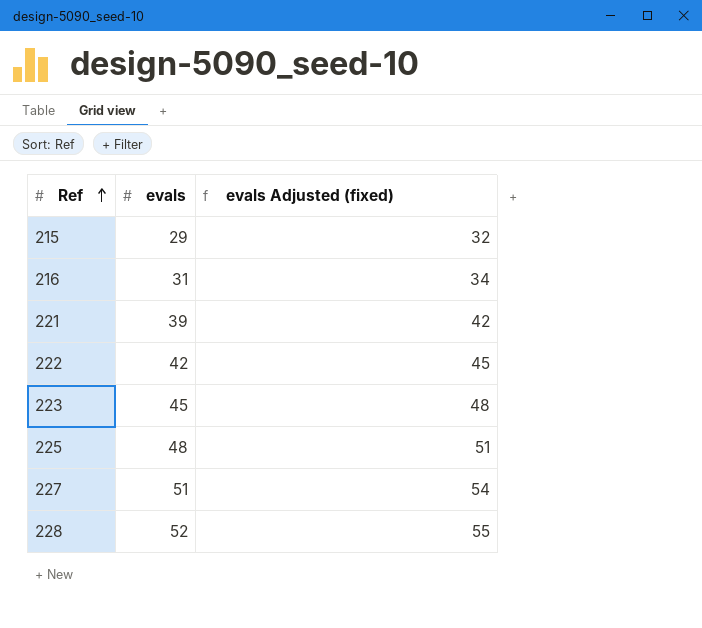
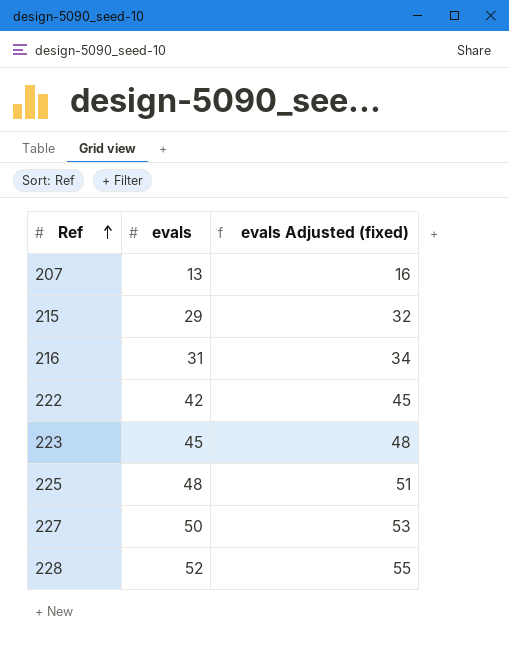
row 221: 39 | 42 -> none
row 207: none -> 13 | 16
227 | evals: 51 -> 50
227 | evals Adjusted (fixed): 54 -> 53

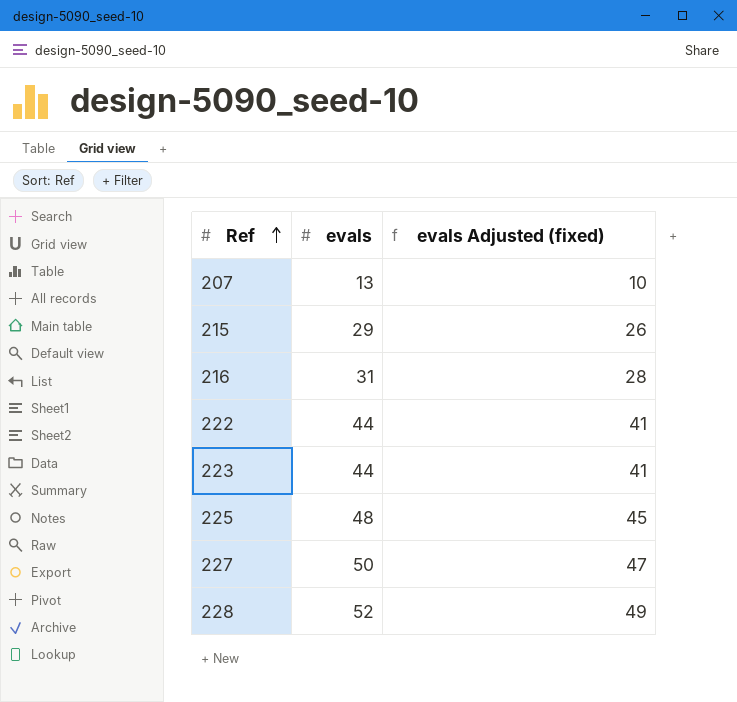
column evals Adjusted (fixed) | formula: [evals] + 3 -> [evals] - 3
222 | evals: 42 -> 44
223 | evals: 45 -> 44

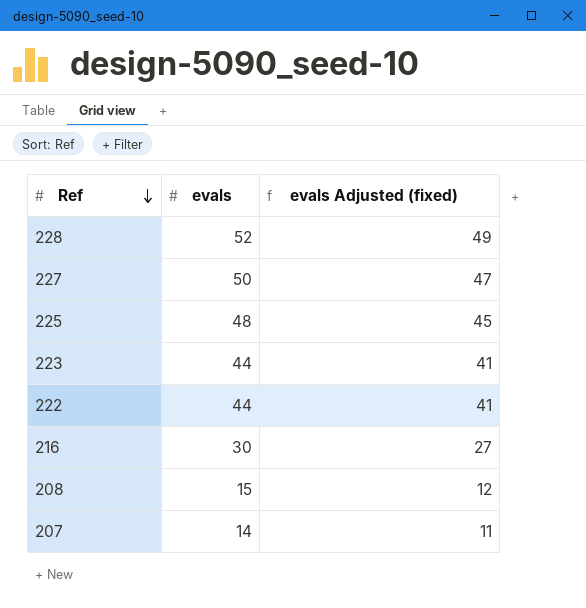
row order: Ref ascending -> Ref descending
row 215: 29 | 26 -> none
216 | evals: 31 -> 30
216 | evals Adjusted (fixed): 28 -> 27
row 208: none -> 15 | 12
207 | evals: 13 -> 14
207 | evals Adjusted (fixed): 10 -> 11

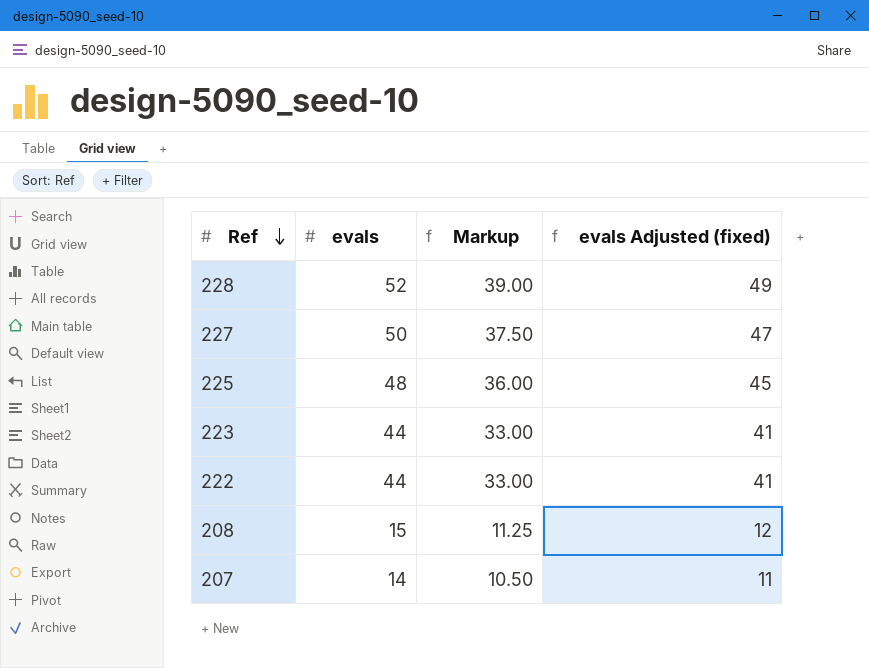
column Markup | formula: none -> [evals] * 0.75
row 216: 30 | 27 -> none

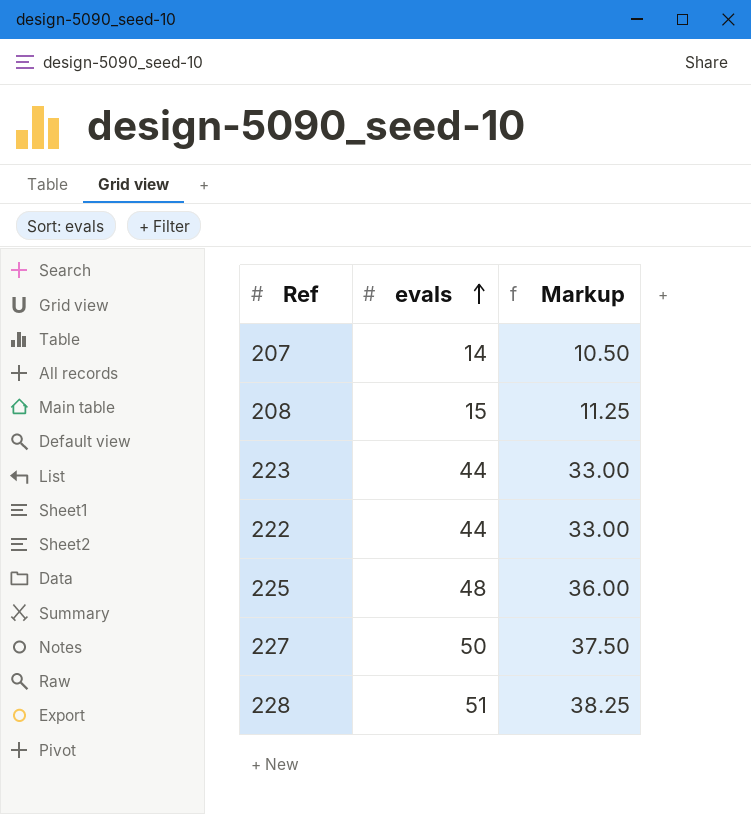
row order: Ref descending -> evals ascending
column evals Adjusted (fixed) | formula: [evals] - 3 -> none
228 | evals: 52 -> 51
228 | Markup: 39.00 -> 38.25

